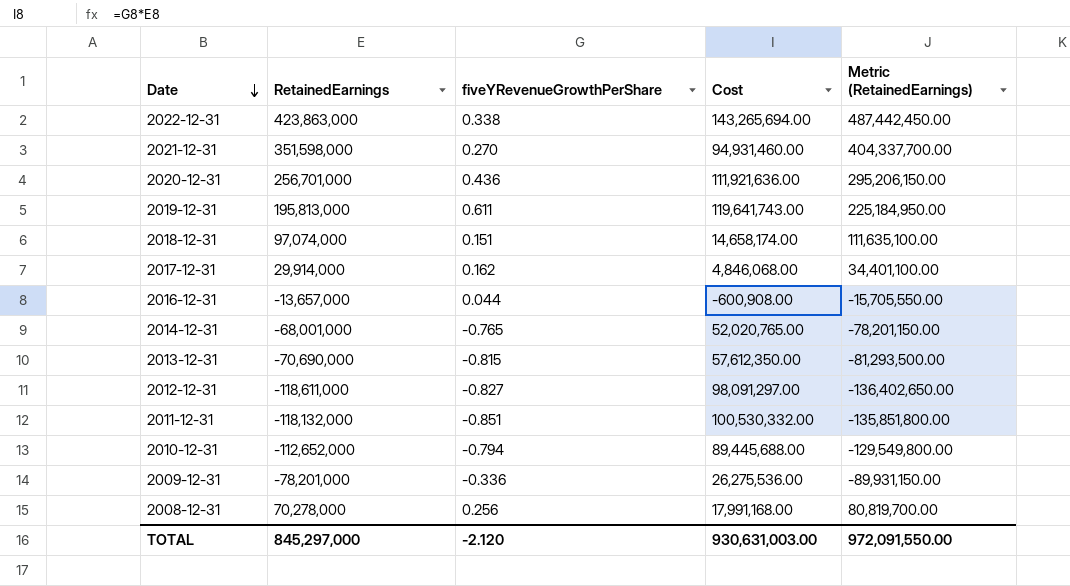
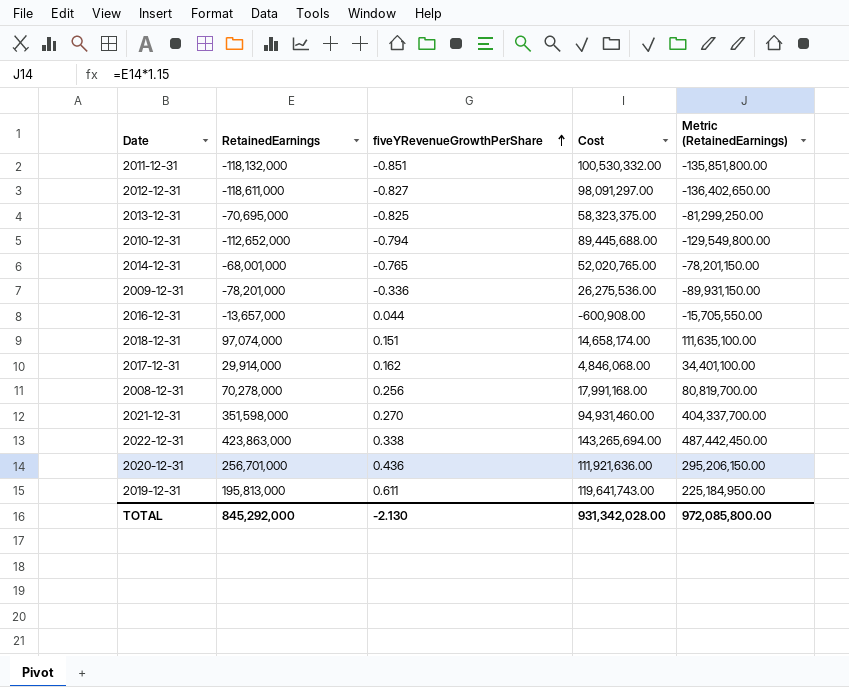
row order: Date descending -> fiveYRevenueGrowthPerShare ascending
2013-12-31 | RetainedEarnings: -70,690,000 -> -70,695,000
2013-12-31 | fiveYRevenueGrowthPerShare: -0.815 -> -0.825
2013-12-31 | Cost: 57,612,350.00 -> 58,323,375.00
2013-12-31 | Metric (RetainedEarnings): -81,293,500.00 -> -81,299,250.00
TOTAL | RetainedEarnings: 845,297,000 -> 845,292,000
TOTAL | fiveYRevenueGrowthPerShare: -2.120 -> -2.130
TOTAL | Cost: 930,631,003.00 -> 931,342,028.00
TOTAL | Metric (RetainedEarnings): 972,091,550.00 -> 972,085,800.00

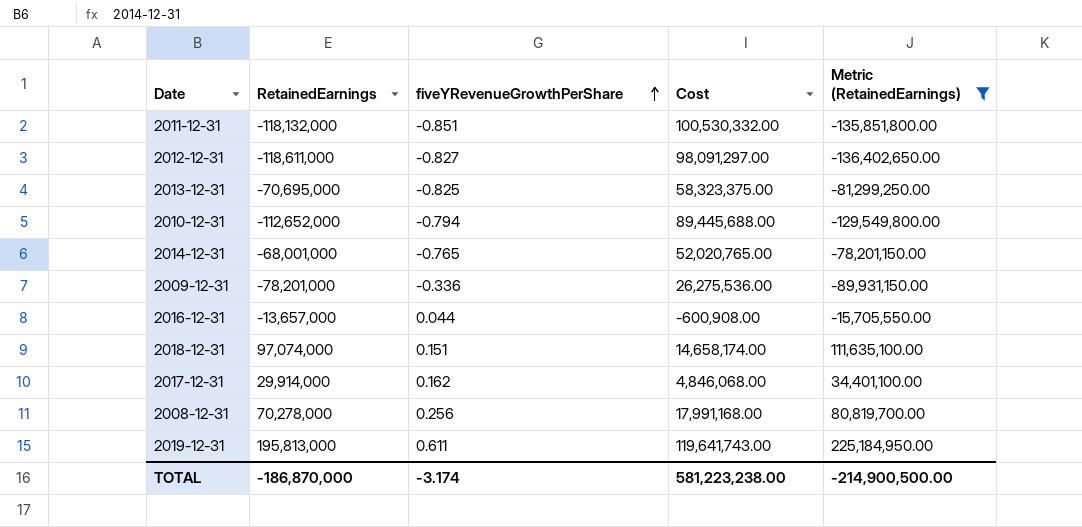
filter: none -> Metric (RetainedEarnings) <= 225,184,950.00
TOTAL | RetainedEarnings: 845,292,000 -> -186,870,000
TOTAL | fiveYRevenueGrowthPerShare: -2.130 -> -3.174
TOTAL | Cost: 931,342,028.00 -> 581,223,238.00
TOTAL | Metric (RetainedEarnings): 972,085,800.00 -> -214,900,500.00

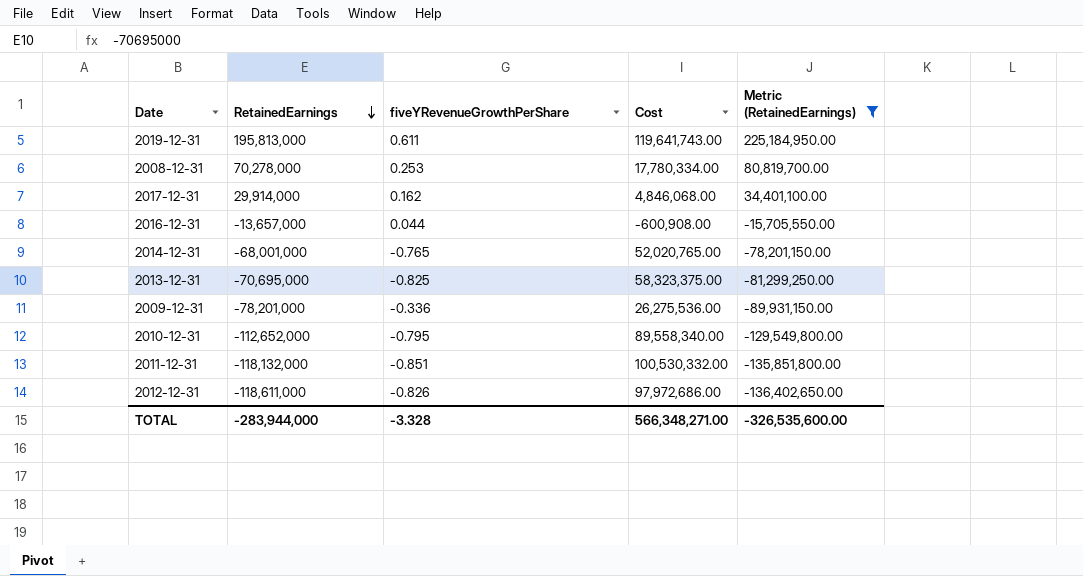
row order: fiveYRevenueGrowthPerShare ascending -> RetainedEarnings descending
row 2018-12-31: 97,074,000 | 0.151 | 14,658,174.00 | 111,635,100.00 -> none
2008-12-31 | fiveYRevenueGrowthPerShare: 0.256 -> 0.253
2008-12-31 | Cost: 17,991,168.00 -> 17,780,334.00
2010-12-31 | fiveYRevenueGrowthPerShare: -0.794 -> -0.795
2010-12-31 | Cost: 89,445,688.00 -> 89,558,340.00
2012-12-31 | fiveYRevenueGrowthPerShare: -0.827 -> -0.826
2012-12-31 | Cost: 98,091,297.00 -> 97,972,686.00
TOTAL | RetainedEarnings: -186,870,000 -> -283,944,000
TOTAL | fiveYRevenueGrowthPerShare: -3.174 -> -3.328
TOTAL | Cost: 581,223,238.00 -> 566,348,271.00
TOTAL | Metric (RetainedEarnings): -214,900,500.00 -> -326,535,600.00

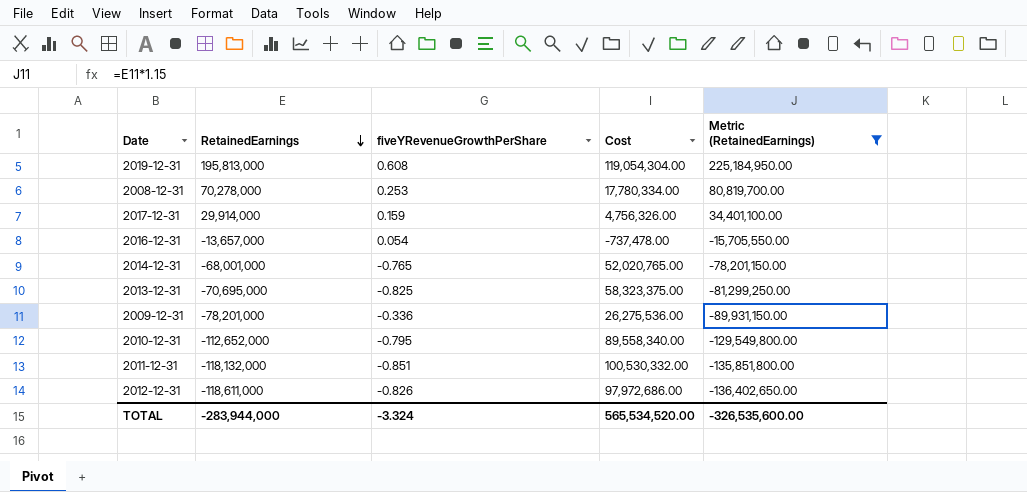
2019-12-31 | fiveYRevenueGrowthPerShare: 0.611 -> 0.608
2019-12-31 | Cost: 119,641,743.00 -> 119,054,304.00
2017-12-31 | fiveYRevenueGrowthPerShare: 0.162 -> 0.159
2017-12-31 | Cost: 4,846,068.00 -> 4,756,326.00
2016-12-31 | fiveYRevenueGrowthPerShare: 0.044 -> 0.054
2016-12-31 | Cost: -600,908.00 -> -737,478.00
TOTAL | fiveYRevenueGrowthPerShare: -3.328 -> -3.324
TOTAL | Cost: 566,348,271.00 -> 565,534,520.00

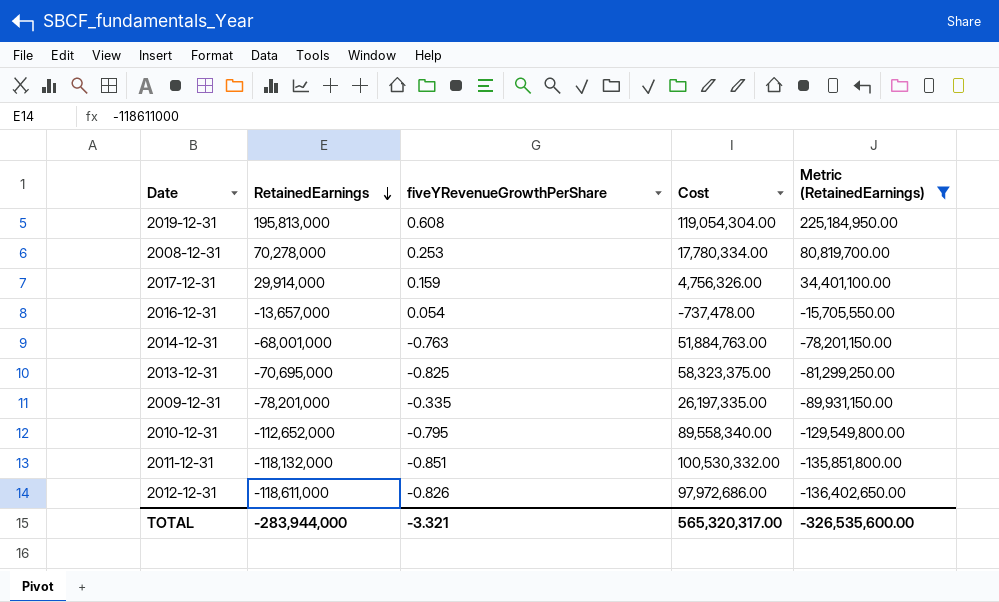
2014-12-31 | fiveYRevenueGrowthPerShare: -0.765 -> -0.763
2014-12-31 | Cost: 52,020,765.00 -> 51,884,763.00
2009-12-31 | fiveYRevenueGrowthPerShare: -0.336 -> -0.335
2009-12-31 | Cost: 26,275,536.00 -> 26,197,335.00
TOTAL | fiveYRevenueGrowthPerShare: -3.324 -> -3.321
TOTAL | Cost: 565,534,520.00 -> 565,320,317.00

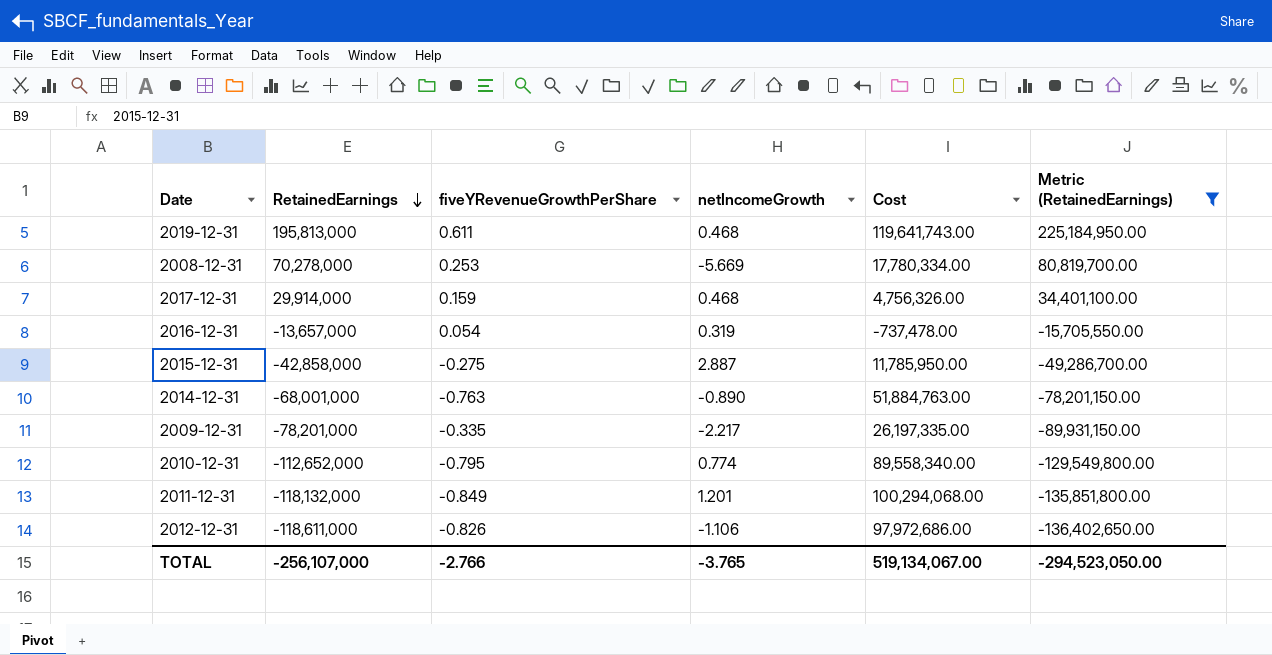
column netIncomeGrowth | position: none -> 4
row 2013-12-31: -70,695,000 | -0.825 | 58,323,375.00 | -81,299,250.00 -> none
2019-12-31 | fiveYRevenueGrowthPerShare: 0.608 -> 0.611
2019-12-31 | Cost: 119,054,304.00 -> 119,641,743.00
row 2015-12-31: none -> -42,858,000 | -0.275 | 2.887 | 11,785,950.00 | -49,286,700.00
2011-12-31 | fiveYRevenueGrowthPerShare: -0.851 -> -0.849
2011-12-31 | Cost: 100,530,332.00 -> 100,294,068.00
TOTAL | RetainedEarnings: -283,944,000 -> -256,107,000
TOTAL | fiveYRevenueGrowthPerShare: -3.321 -> -2.766
TOTAL | Cost: 565,320,317.00 -> 519,134,067.00
TOTAL | Metric (RetainedEarnings): -326,535,600.00 -> -294,523,050.00

